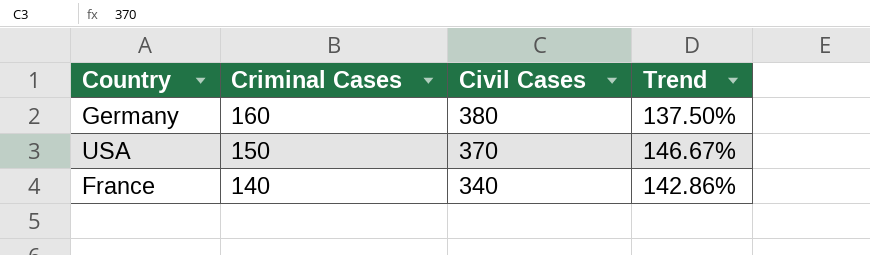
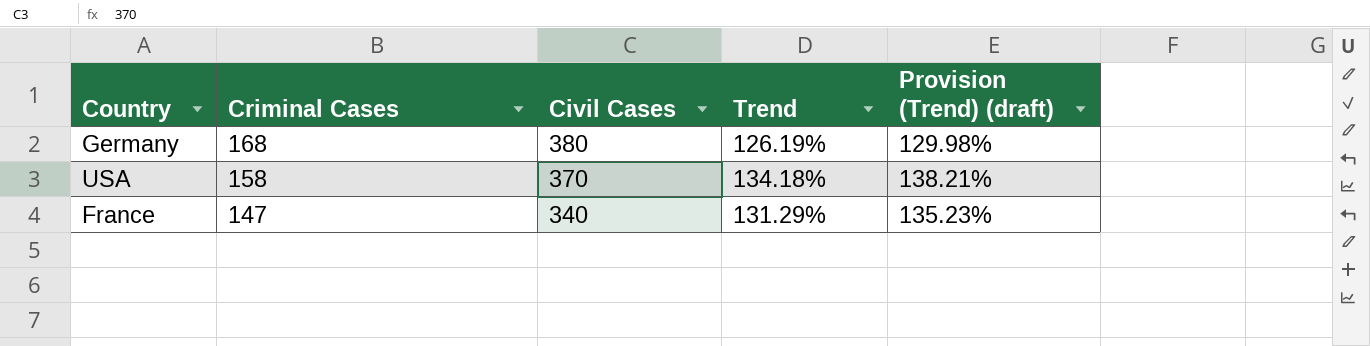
column Provision (Trend) (draft) | formula: none -> [Trend] * 1.03
Germany | Criminal Cases: 160 -> 168
Germany | Trend: 137.50% -> 126.19%
USA | Criminal Cases: 150 -> 158
USA | Trend: 146.67% -> 134.18%
France | Criminal Cases: 140 -> 147
France | Trend: 142.86% -> 131.29%

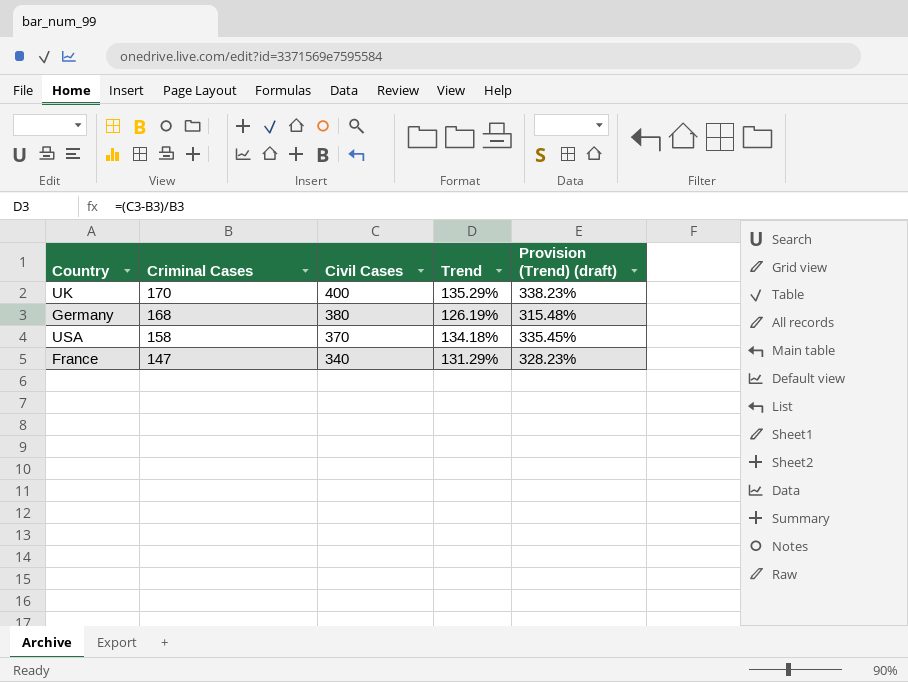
column Provision (Trend) (draft) | formula: [Trend] * 1.03 -> [Trend] * 2.5
row UK: none -> 170 | 400 | 135.29% | 338.23%

